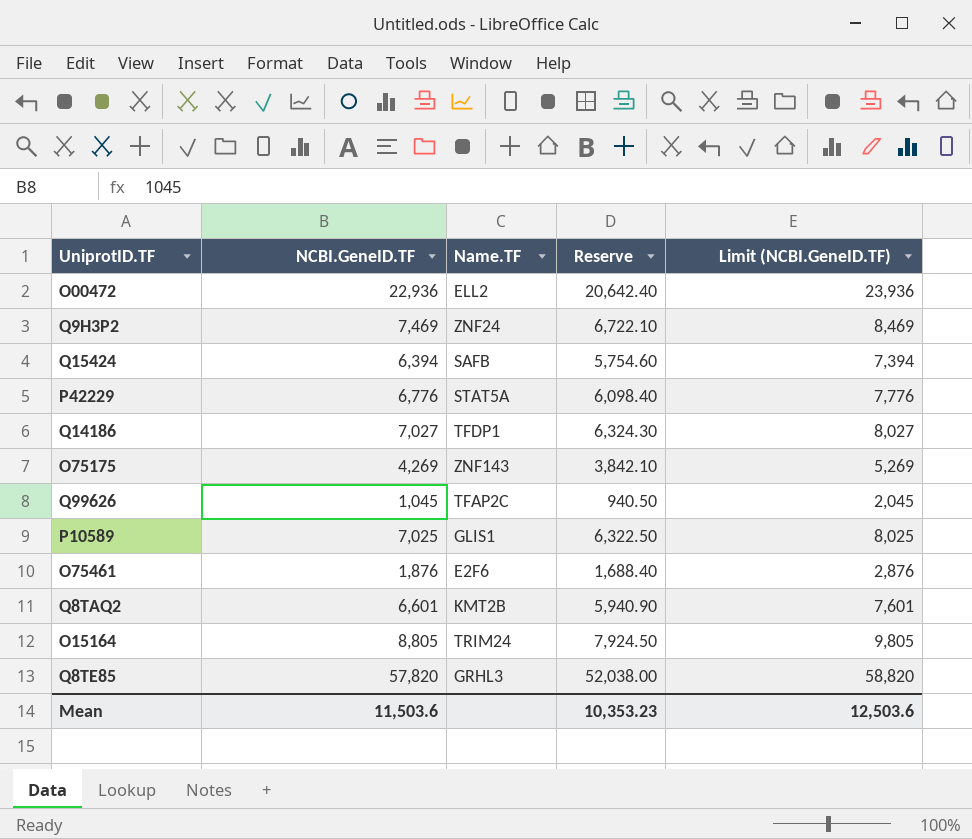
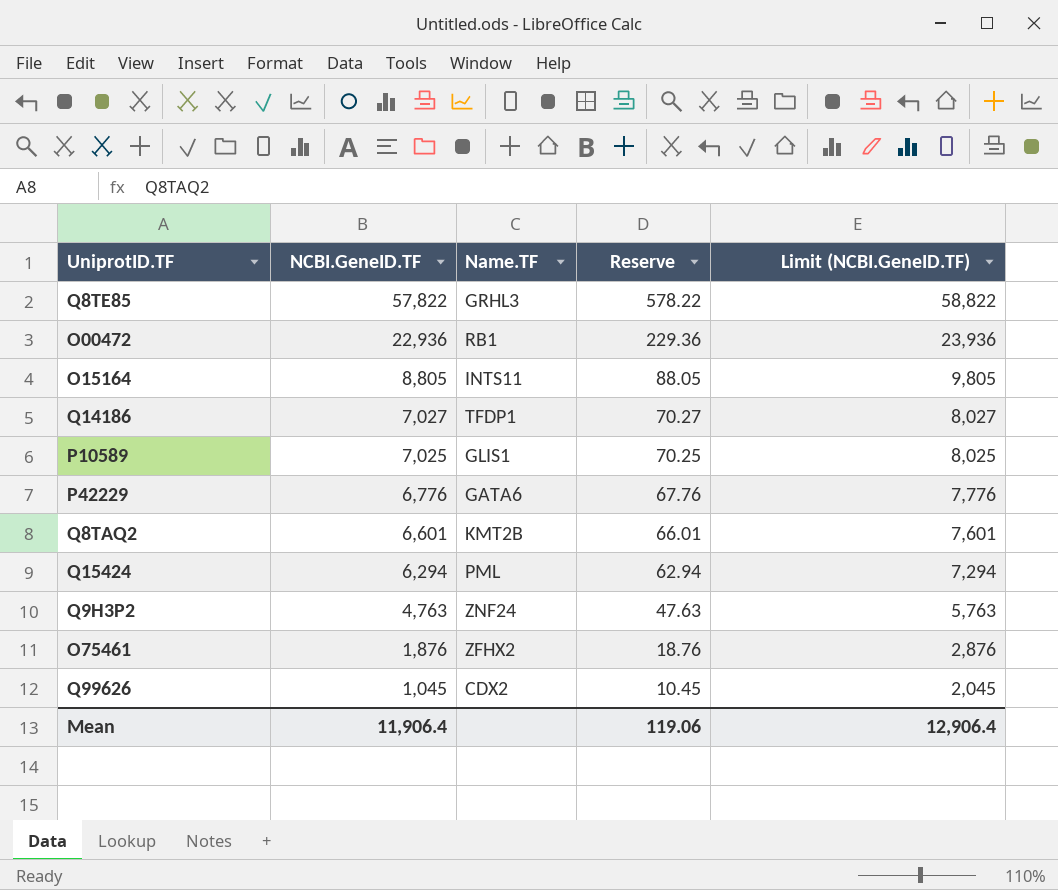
row order: none -> NCBI.GeneID.TF descending
column Reserve | formula: [NCBI.GeneID.TF] * 0.9 -> [NCBI.GeneID.TF] * 0.01
row O75175: 4,269 | ZNF143 | 3,842.10 | 5,269 -> none
Q8TE85 | NCBI.GeneID.TF: 57,820 -> 57,822
Q8TE85 | Limit (NCBI.GeneID.TF): 58,820 -> 58,822
O00472 | Name.TF: ELL2 -> RB1
O15164 | Name.TF: TRIM24 -> INTS11
P42229 | Name.TF: STAT5A -> GATA6
Q15424 | NCBI.GeneID.TF: 6,394 -> 6,294
Q15424 | Name.TF: SAFB -> PML
Q15424 | Limit (NCBI.GeneID.TF): 7,394 -> 7,294
Q9H3P2 | NCBI.GeneID.TF: 7,469 -> 4,763
Q9H3P2 | Limit (NCBI.GeneID.TF): 8,469 -> 5,763
O75461 | Name.TF: E2F6 -> ZFHX2
Q99626 | Name.TF: TFAP2C -> CDX2
Mean | NCBI.GeneID.TF: 11,503.6 -> 11,906.4
Mean | Reserve: 10,353.23 -> 119.06
Mean | Limit (NCBI.GeneID.TF): 12,503.6 -> 12,906.4

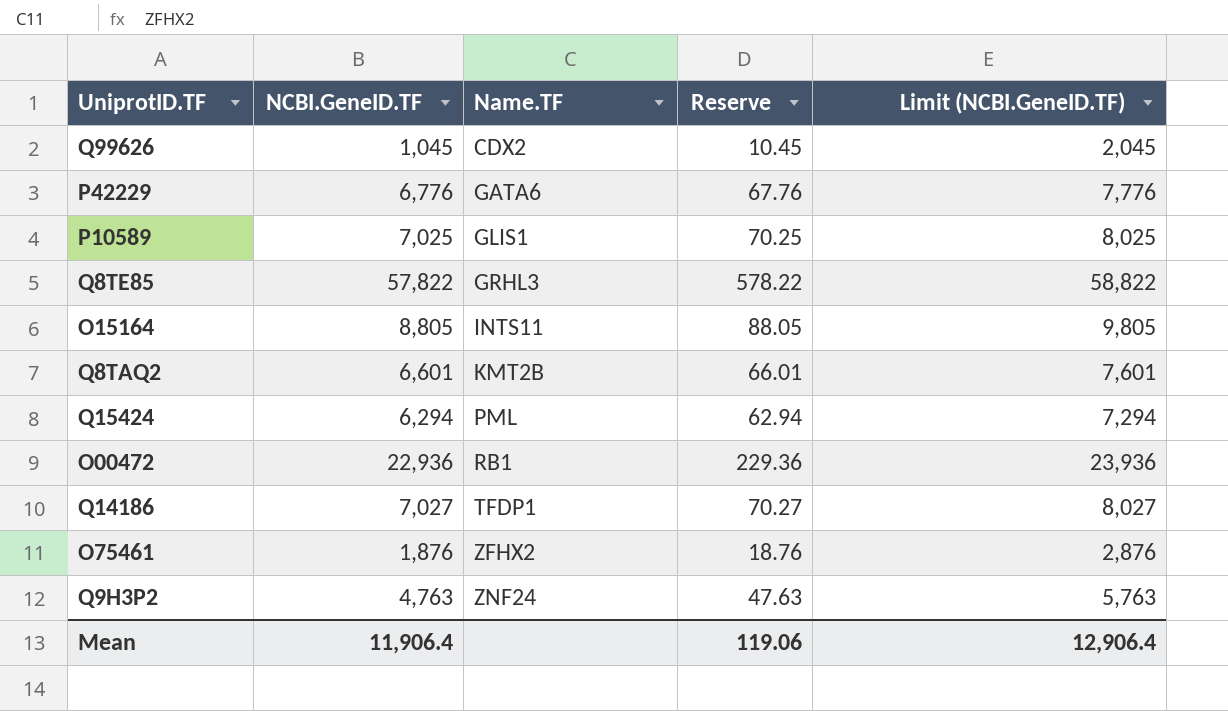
row order: NCBI.GeneID.TF descending -> Name.TF ascending

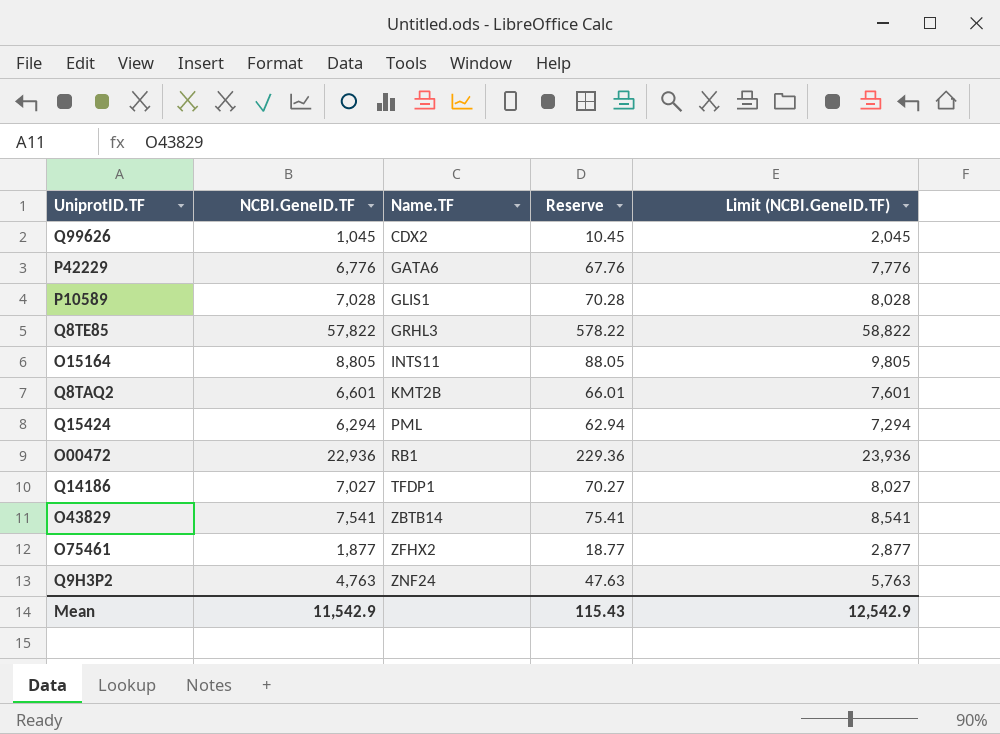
P10589 | NCBI.GeneID.TF: 7,025 -> 7,028
P10589 | Reserve: 70.25 -> 70.28
P10589 | Limit (NCBI.GeneID.TF): 8,025 -> 8,028
row O43829: none -> 7,541 | ZBTB14 | 75.41 | 8,541
O75461 | NCBI.GeneID.TF: 1,876 -> 1,877
O75461 | Reserve: 18.76 -> 18.77
O75461 | Limit (NCBI.GeneID.TF): 2,876 -> 2,877
Mean | NCBI.GeneID.TF: 11,906.4 -> 11,542.9
Mean | Reserve: 119.06 -> 115.43
Mean | Limit (NCBI.GeneID.TF): 12,906.4 -> 12,542.9

